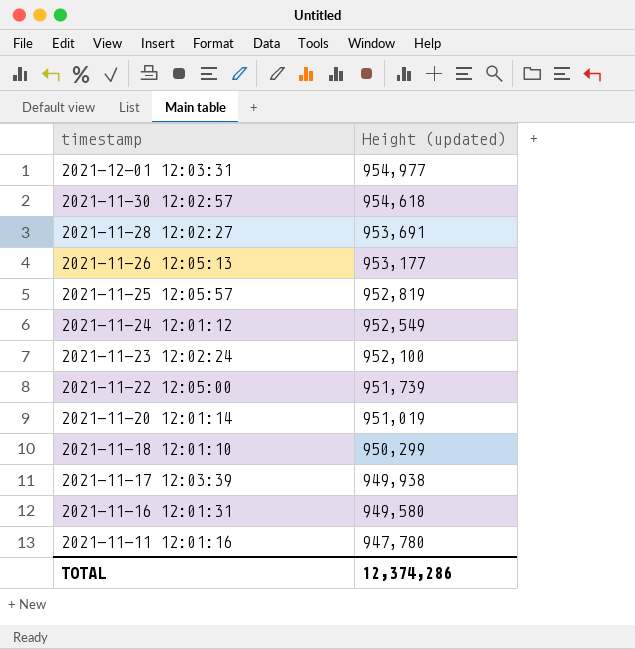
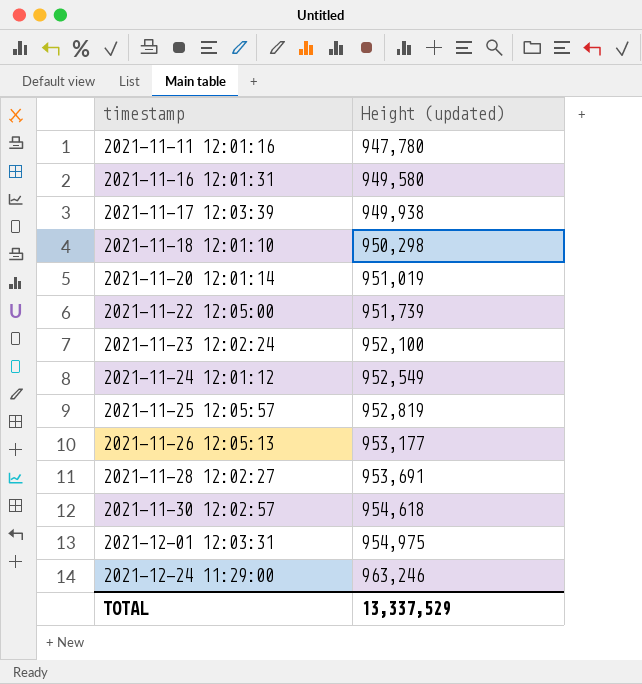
row order: timestamp descending -> timestamp ascending
2021-11-18 12:01:10 | Height (updated): 950,299 -> 950,298
2021-12-01 12:03:31 | Height (updated): 954,977 -> 954,975
row 2021-12-24 11:29:00: none -> 963,246
TOTAL | Height (updated): 12,374,286 -> 13,337,529

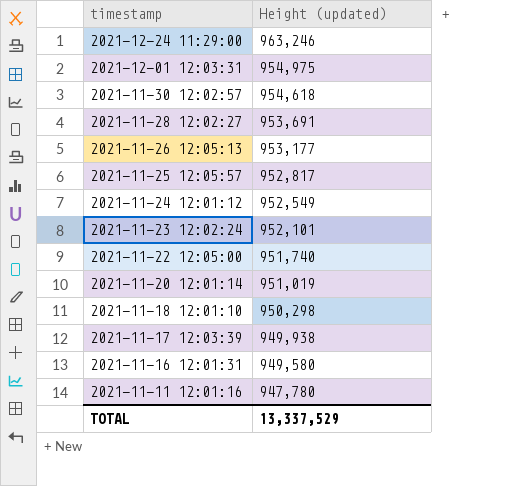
row order: timestamp ascending -> timestamp descending
2021-11-25 12:05:57 | Height (updated): 952,819 -> 952,817
2021-11-23 12:02:24 | Height (updated): 952,100 -> 952,101
2021-11-22 12:05:00 | Height (updated): 951,739 -> 951,740

